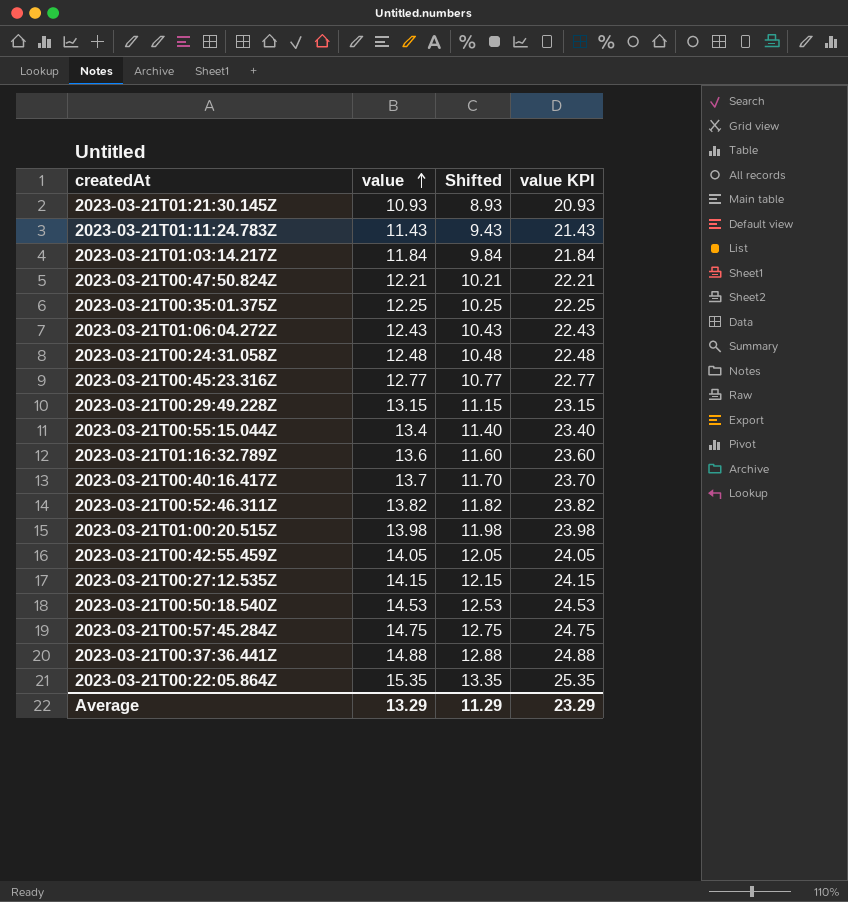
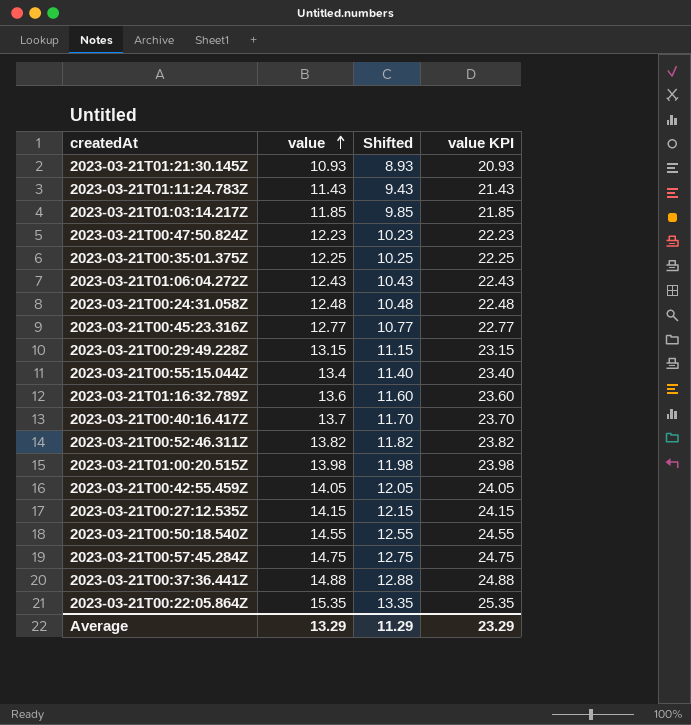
2023-03-21T01:03:14.217Z | value: 11.84 -> 11.85
2023-03-21T01:03:14.217Z | Shifted: 9.84 -> 9.85
2023-03-21T01:03:14.217Z | value KPI: 21.84 -> 21.85
2023-03-21T00:47:50.824Z | value: 12.21 -> 12.23
2023-03-21T00:47:50.824Z | Shifted: 10.21 -> 10.23
2023-03-21T00:47:50.824Z | value KPI: 22.21 -> 22.23
2023-03-21T00:50:18.540Z | value: 14.53 -> 14.55
2023-03-21T00:50:18.540Z | Shifted: 12.53 -> 12.55
2023-03-21T00:50:18.540Z | value KPI: 24.53 -> 24.55

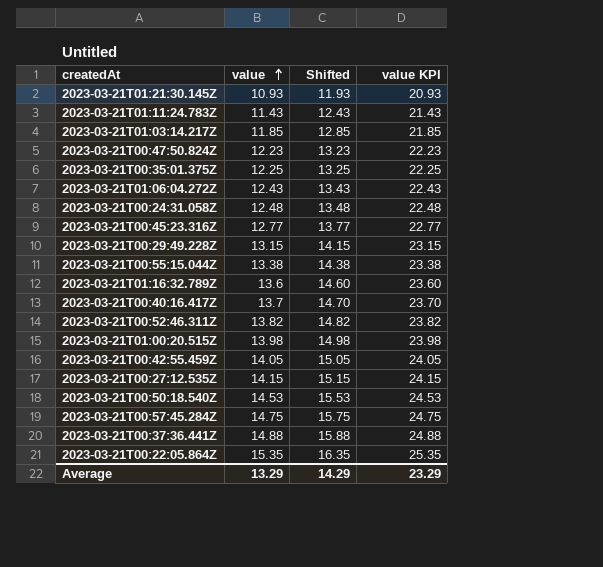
column Shifted | formula: [value] - 2 -> [value] + 1
2023-03-21T00:55:15.044Z | value: 13.4 -> 13.38
2023-03-21T00:55:15.044Z | value KPI: 23.40 -> 23.38
2023-03-21T00:50:18.540Z | value: 14.55 -> 14.53
2023-03-21T00:50:18.540Z | value KPI: 24.55 -> 24.53
Average | Shifted: 11.29 -> 14.29

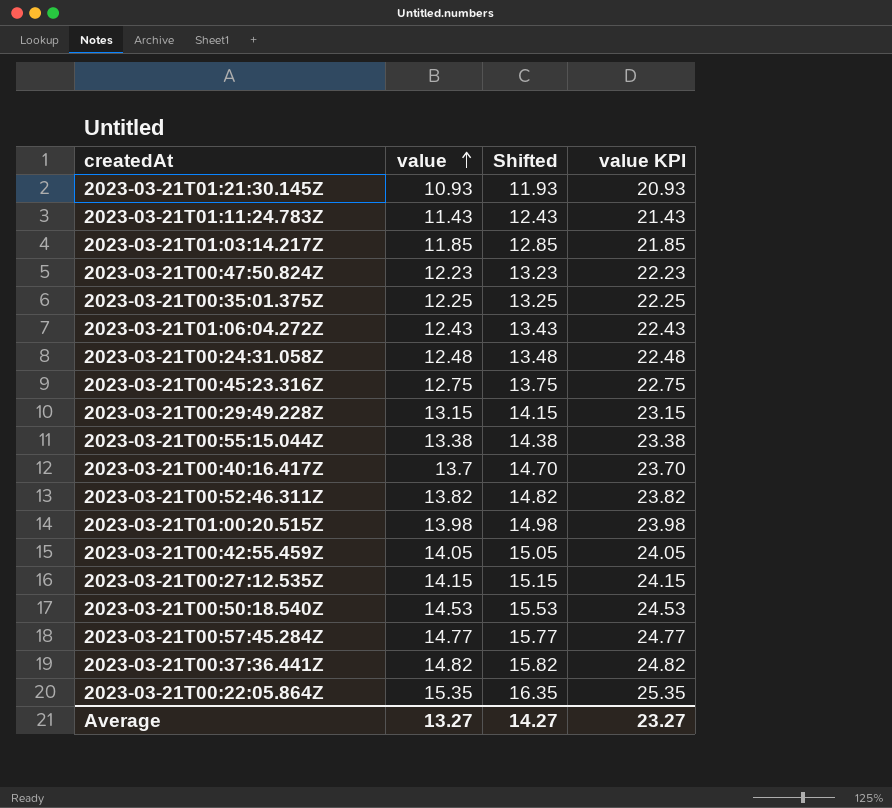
row 2023-03-21T01:16:32.789Z: 13.6 | 14.60 | 23.60 -> none
2023-03-21T00:45:23.316Z | value: 12.77 -> 12.75
2023-03-21T00:45:23.316Z | Shifted: 13.77 -> 13.75
2023-03-21T00:45:23.316Z | value KPI: 22.77 -> 22.75
2023-03-21T00:57:45.284Z | value: 14.75 -> 14.77
2023-03-21T00:57:45.284Z | Shifted: 15.75 -> 15.77
2023-03-21T00:57:45.284Z | value KPI: 24.75 -> 24.77
2023-03-21T00:37:36.441Z | value: 14.88 -> 14.82
2023-03-21T00:37:36.441Z | Shifted: 15.88 -> 15.82
2023-03-21T00:37:36.441Z | value KPI: 24.88 -> 24.82
Average | value: 13.29 -> 13.27
Average | Shifted: 14.29 -> 14.27
Average | value KPI: 23.29 -> 23.27

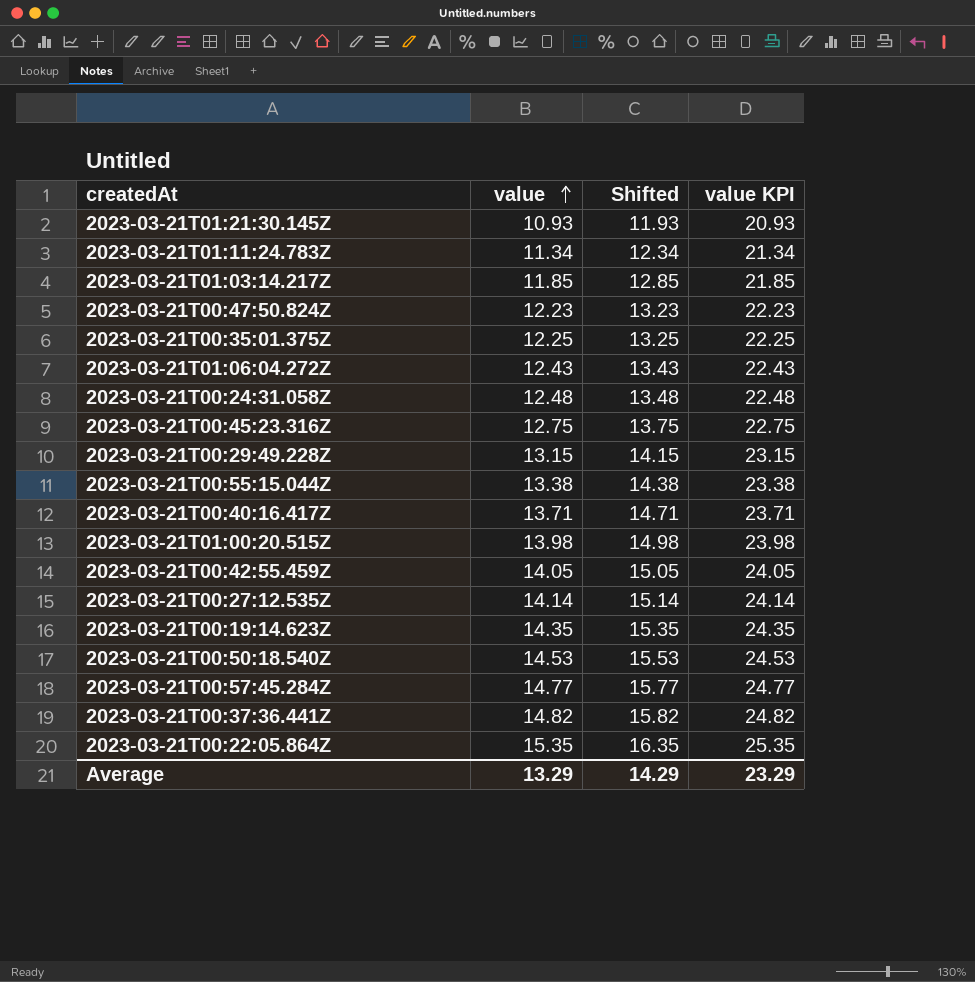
row 2023-03-21T00:52:46.311Z: 13.82 | 14.82 | 23.82 -> none
2023-03-21T01:11:24.783Z | value: 11.43 -> 11.34
2023-03-21T01:11:24.783Z | Shifted: 12.43 -> 12.34
2023-03-21T01:11:24.783Z | value KPI: 21.43 -> 21.34
2023-03-21T00:40:16.417Z | value: 13.7 -> 13.71
2023-03-21T00:40:16.417Z | Shifted: 14.70 -> 14.71
2023-03-21T00:40:16.417Z | value KPI: 23.70 -> 23.71
2023-03-21T00:27:12.535Z | value: 14.15 -> 14.14
2023-03-21T00:27:12.535Z | Shifted: 15.15 -> 15.14
2023-03-21T00:27:12.535Z | value KPI: 24.15 -> 24.14
row 2023-03-21T00:19:14.623Z: none -> 14.35 | 15.35 | 24.35
Average | value: 13.27 -> 13.29
Average | Shifted: 14.27 -> 14.29
Average | value KPI: 23.27 -> 23.29

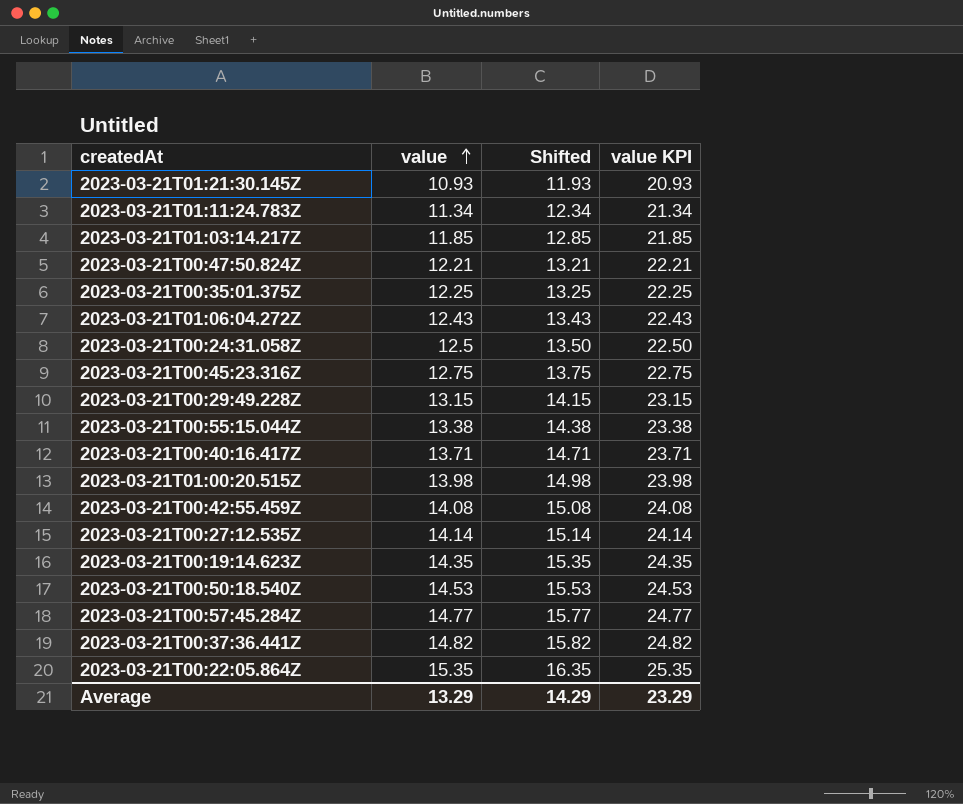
2023-03-21T00:47:50.824Z | value: 12.23 -> 12.21
2023-03-21T00:47:50.824Z | Shifted: 13.23 -> 13.21
2023-03-21T00:47:50.824Z | value KPI: 22.23 -> 22.21
2023-03-21T00:24:31.058Z | value: 12.48 -> 12.5
2023-03-21T00:24:31.058Z | Shifted: 13.48 -> 13.50
2023-03-21T00:24:31.058Z | value KPI: 22.48 -> 22.50
2023-03-21T00:42:55.459Z | value: 14.05 -> 14.08
2023-03-21T00:42:55.459Z | Shifted: 15.05 -> 15.08
2023-03-21T00:42:55.459Z | value KPI: 24.05 -> 24.08

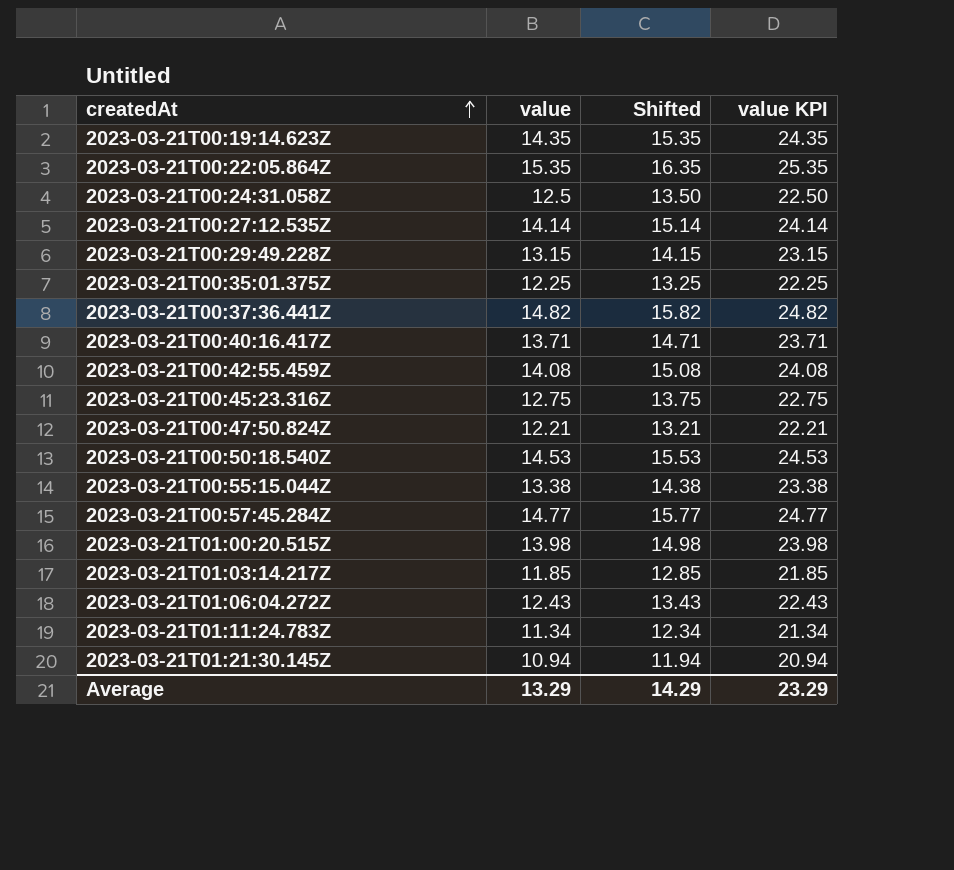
row order: value ascending -> createdAt ascending
2023-03-21T01:21:30.145Z | value: 10.93 -> 10.94
2023-03-21T01:21:30.145Z | Shifted: 11.93 -> 11.94
2023-03-21T01:21:30.145Z | value KPI: 20.93 -> 20.94

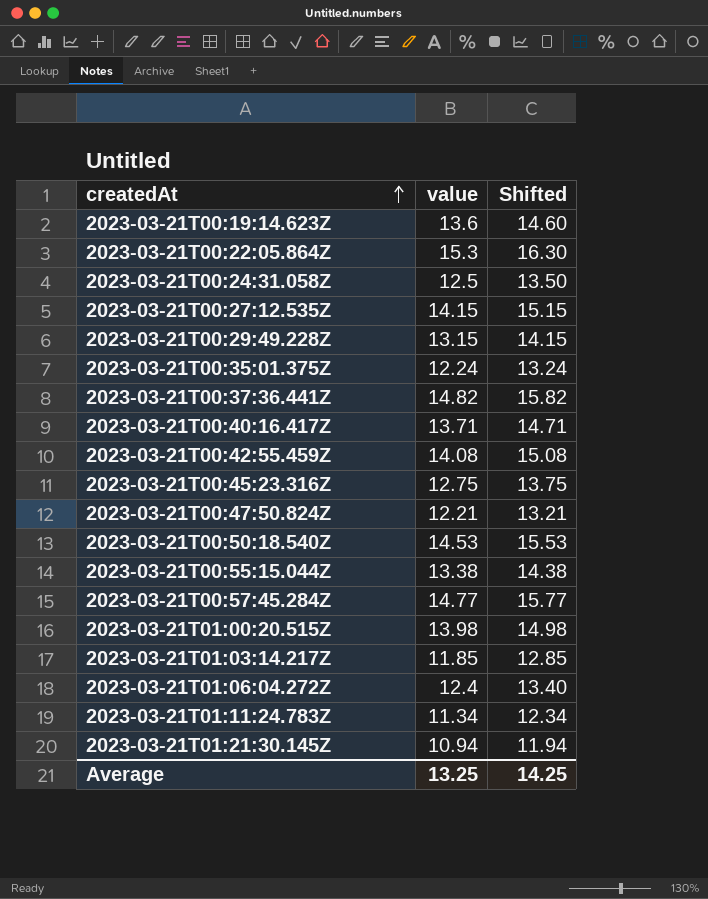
column value KPI | formula: [value] + 10 -> none
2023-03-21T00:19:14.623Z | value: 14.35 -> 13.6
2023-03-21T00:19:14.623Z | Shifted: 15.35 -> 14.60
2023-03-21T00:22:05.864Z | value: 15.35 -> 15.3
2023-03-21T00:22:05.864Z | Shifted: 16.35 -> 16.30
2023-03-21T00:27:12.535Z | value: 14.14 -> 14.15
2023-03-21T00:27:12.535Z | Shifted: 15.14 -> 15.15
2023-03-21T00:35:01.375Z | value: 12.25 -> 12.24
2023-03-21T00:35:01.375Z | Shifted: 13.25 -> 13.24
2023-03-21T01:06:04.272Z | value: 12.43 -> 12.4
2023-03-21T01:06:04.272Z | Shifted: 13.43 -> 13.40
Average | value: 13.29 -> 13.25
Average | Shifted: 14.29 -> 14.25

